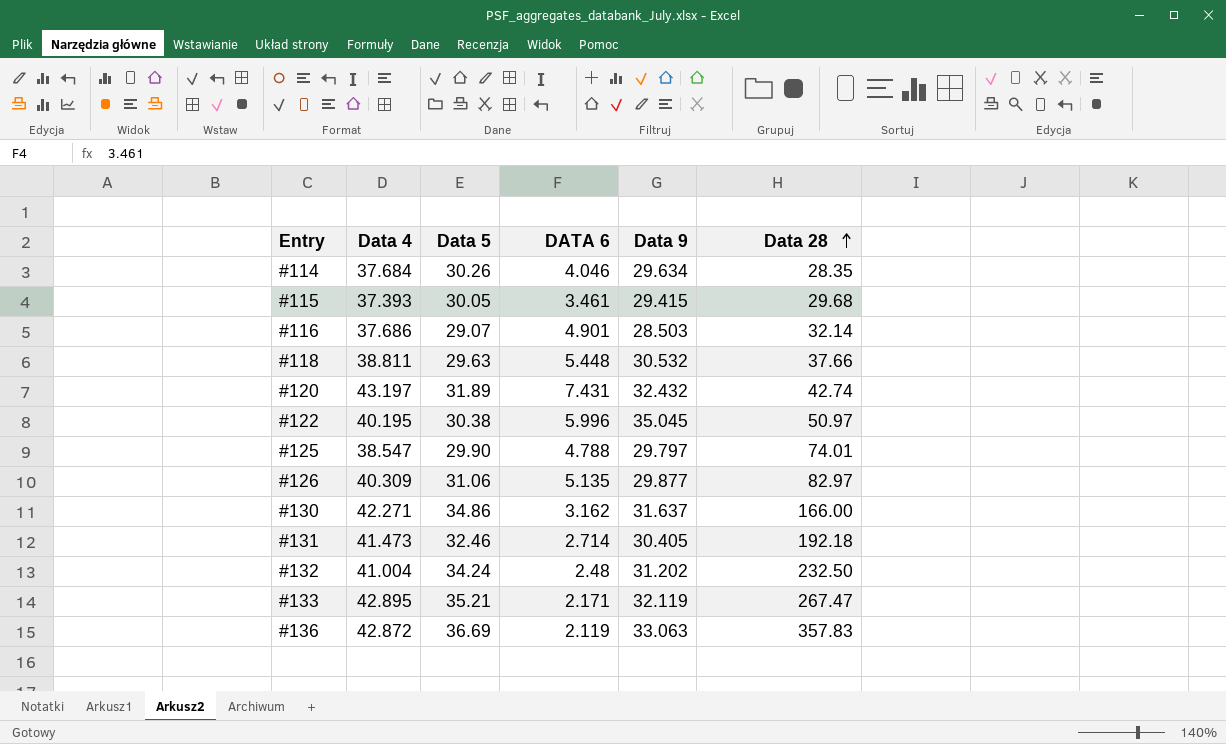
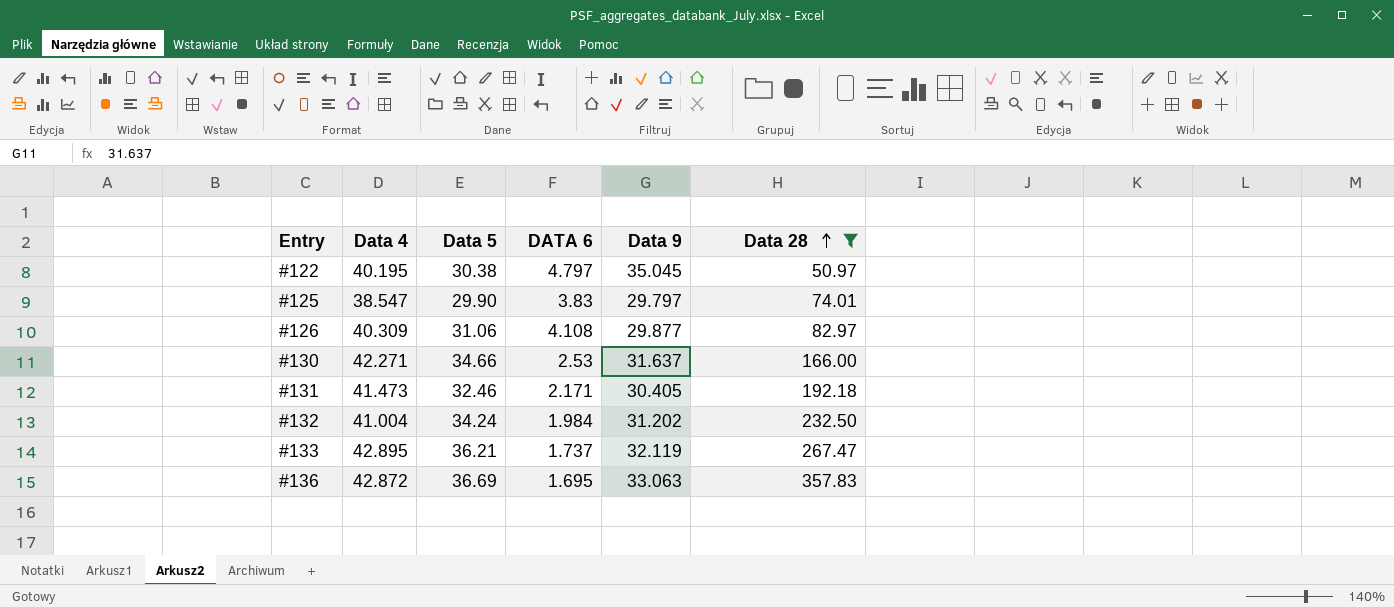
filter: none -> Data 28 >= 50.97
#122 | DATA 6: 5.996 -> 4.797
#125 | DATA 6: 4.788 -> 3.83
#126 | DATA 6: 5.135 -> 4.108
#130 | Data 5: 34.86 -> 34.66
#130 | DATA 6: 3.162 -> 2.53
#131 | DATA 6: 2.714 -> 2.171
#132 | DATA 6: 2.48 -> 1.984
#133 | Data 5: 35.21 -> 36.21
#133 | DATA 6: 2.171 -> 1.737
#136 | DATA 6: 2.119 -> 1.695

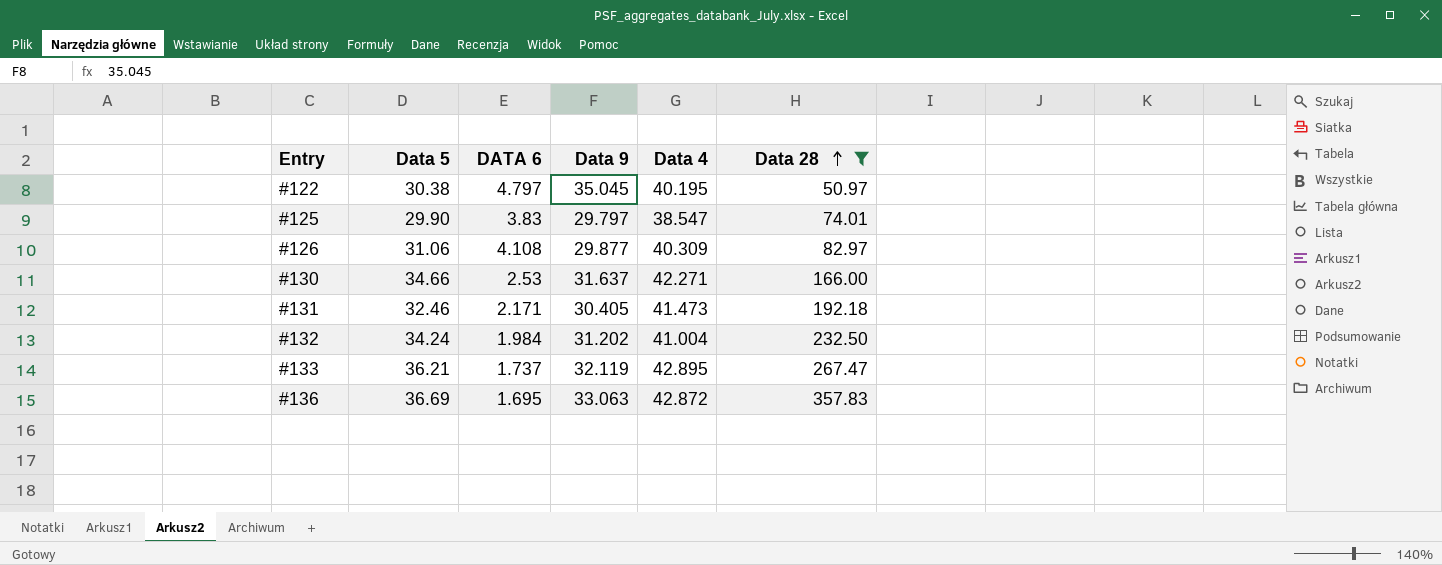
column Data 4 | position: 2 -> 5

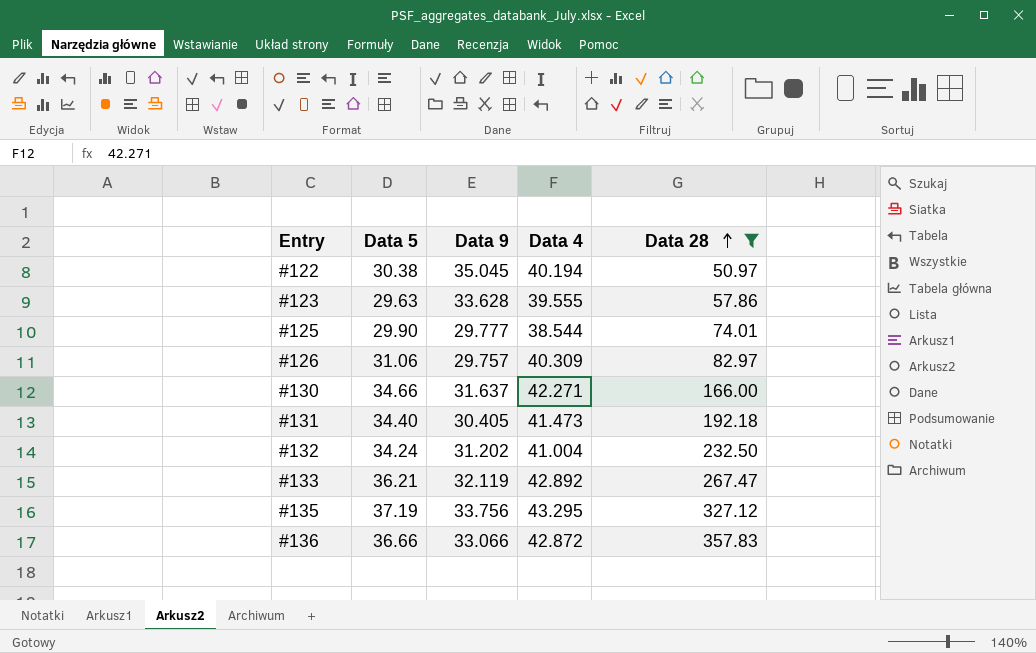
column DATA 6 | position: 3 -> none
#122 | Data 4: 40.195 -> 40.194
row #123: none -> 29.63 | 33.628 | 39.555 | 57.86
#125 | Data 9: 29.797 -> 29.777
#125 | Data 4: 38.547 -> 38.544
#126 | Data 9: 29.877 -> 29.757
#131 | Data 5: 32.46 -> 34.40
#133 | Data 4: 42.895 -> 42.892
row #135: none -> 37.19 | 33.756 | 43.295 | 327.12
#136 | Data 5: 36.69 -> 36.66
#136 | Data 9: 33.063 -> 33.066

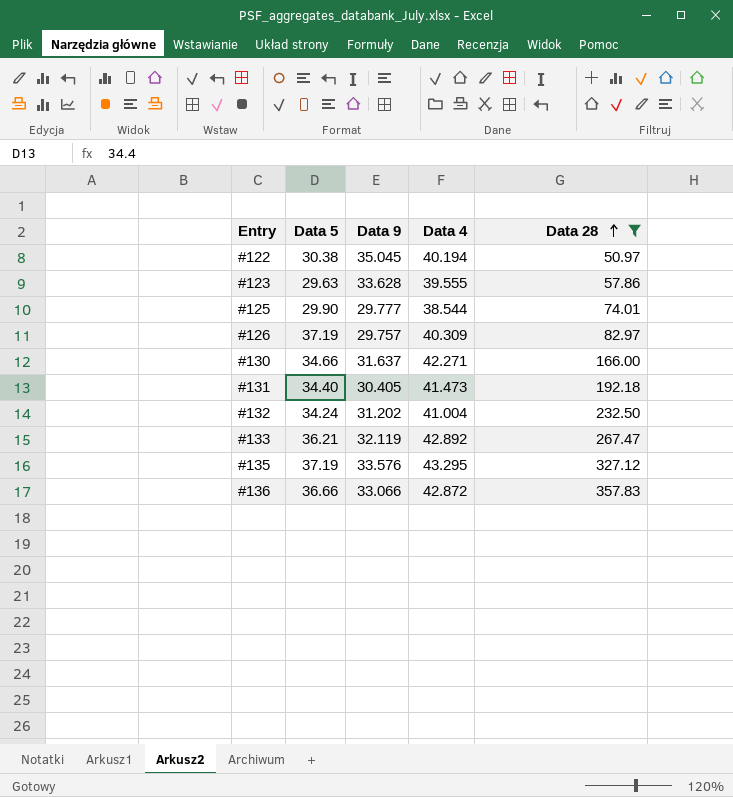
#126 | Data 5: 31.06 -> 37.19
#135 | Data 9: 33.756 -> 33.576

